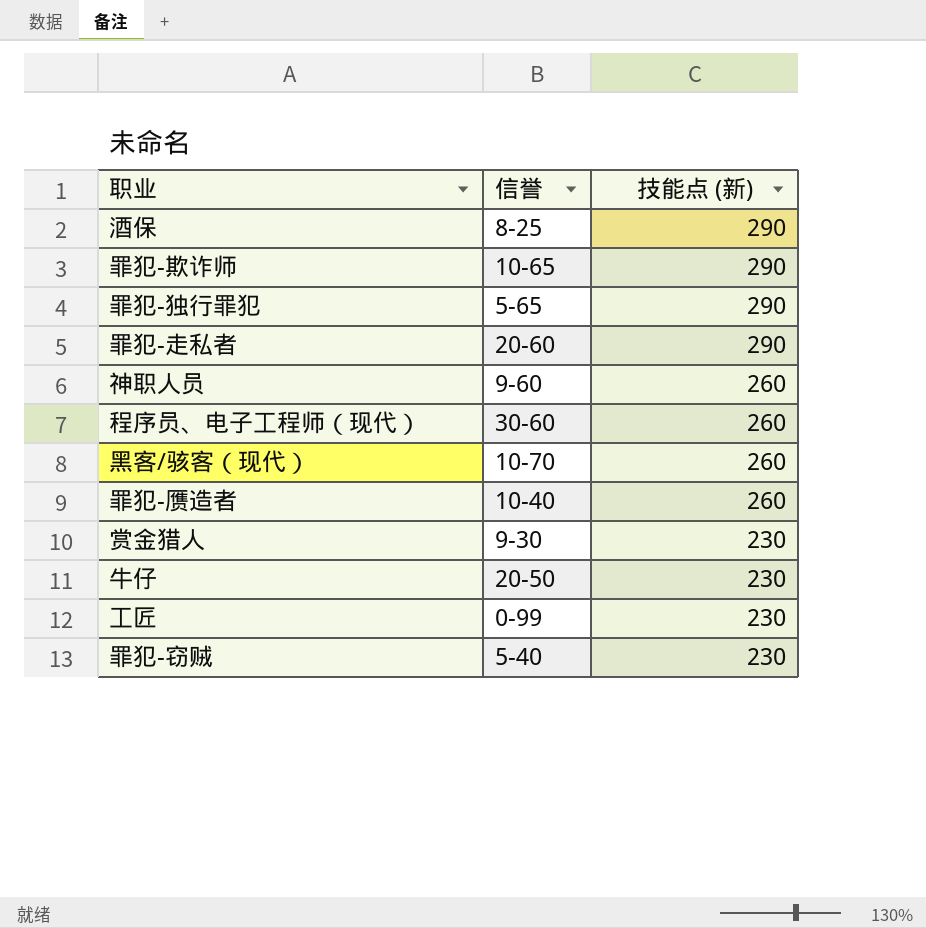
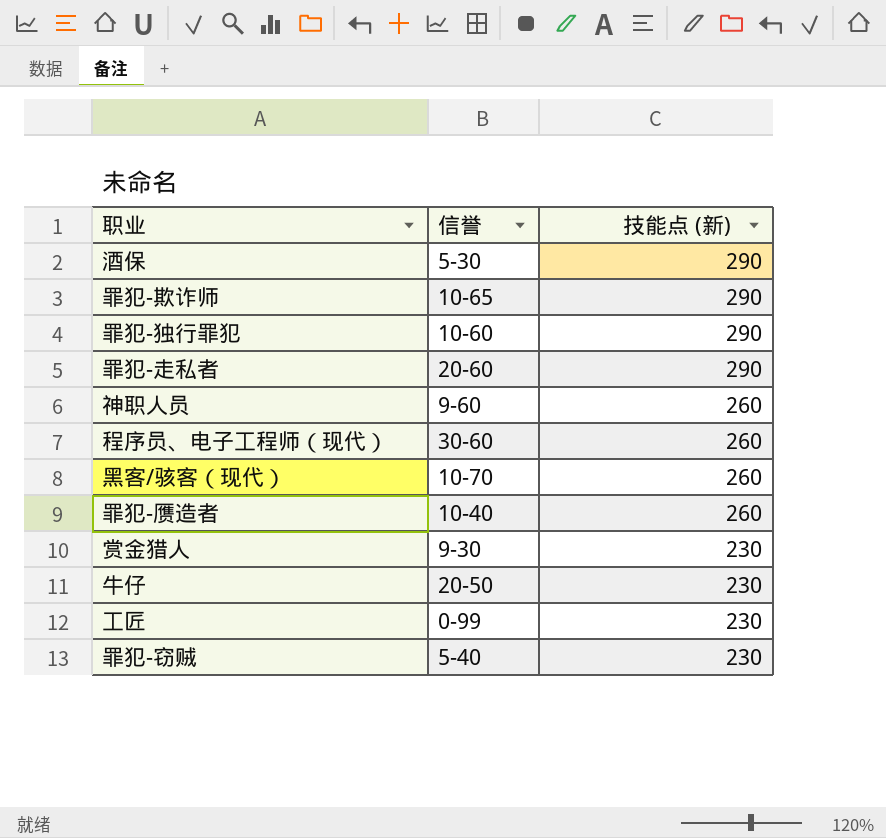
酒保 | 信誉: 8-25 -> 5-30
罪犯-独行罪犯 | 信誉: 5-65 -> 10-60

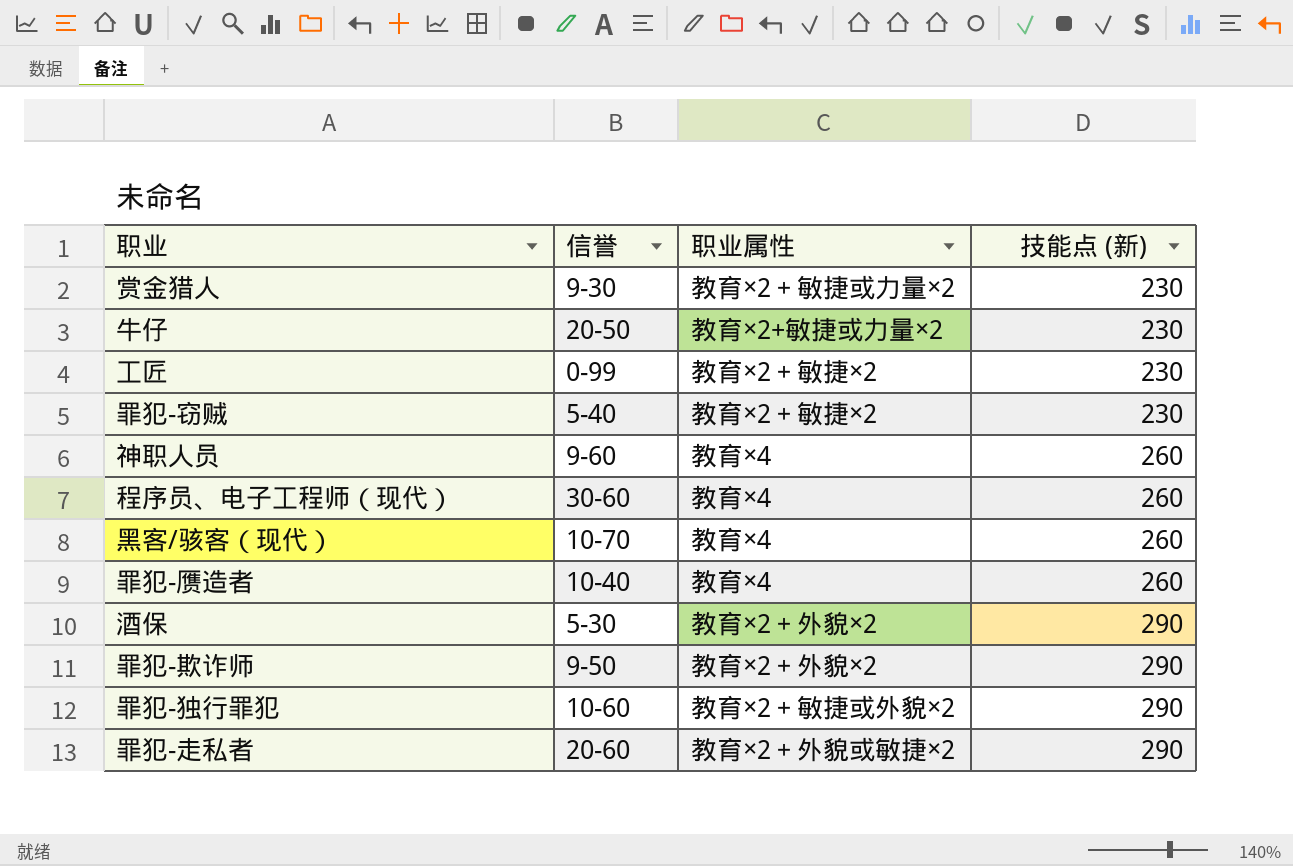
row order: 技能点 (新) descending -> 技能点 (新) ascending
column 职业属性 | position: none -> 3
罪犯-欺诈师 | 信誉: 10-65 -> 9-50

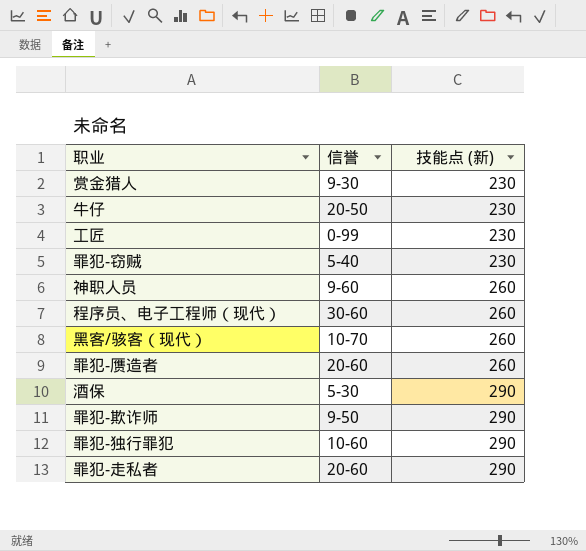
column 职业属性 | position: 3 -> none
罪犯-赝造者 | 信誉: 10-40 -> 20-60

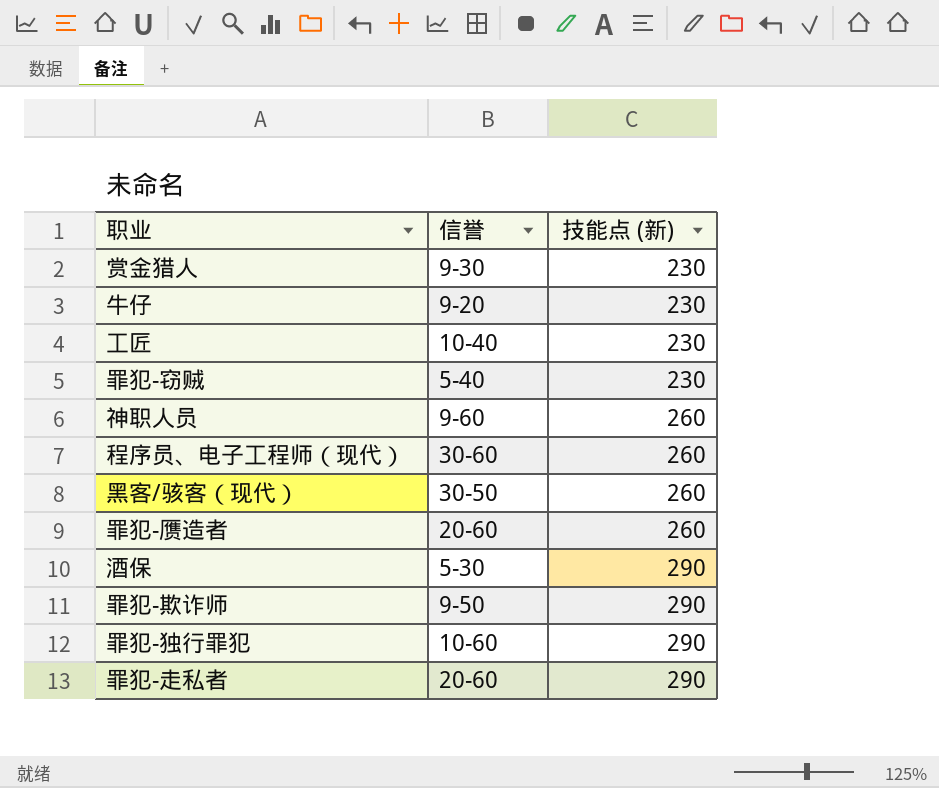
牛仔 | 信誉: 20-50 -> 9-20
工匠 | 信誉: 0-99 -> 10-40
黑客/骇客（现代） | 信誉: 10-70 -> 30-50

